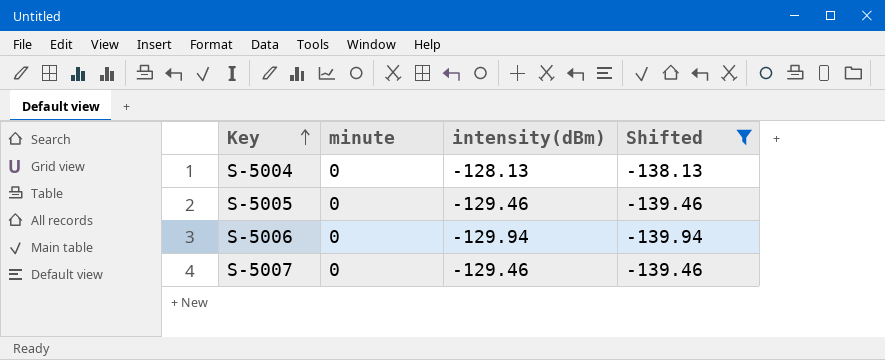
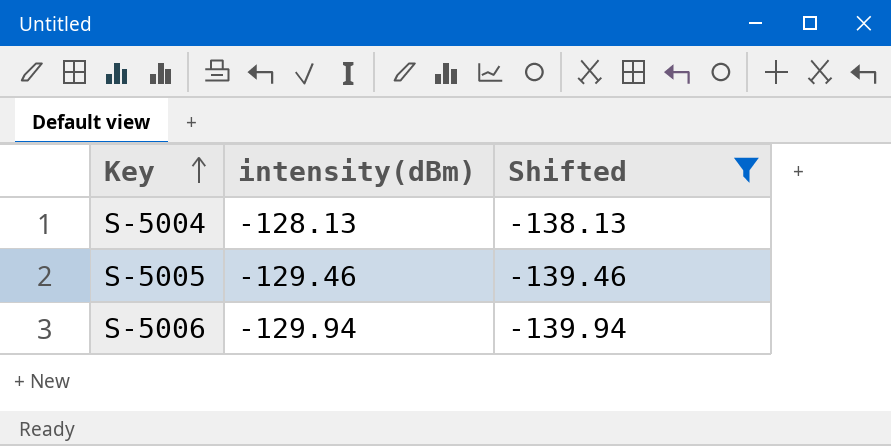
column minute | position: 2 -> none
row S-5007: 0 | -129.46 | -139.46 -> none

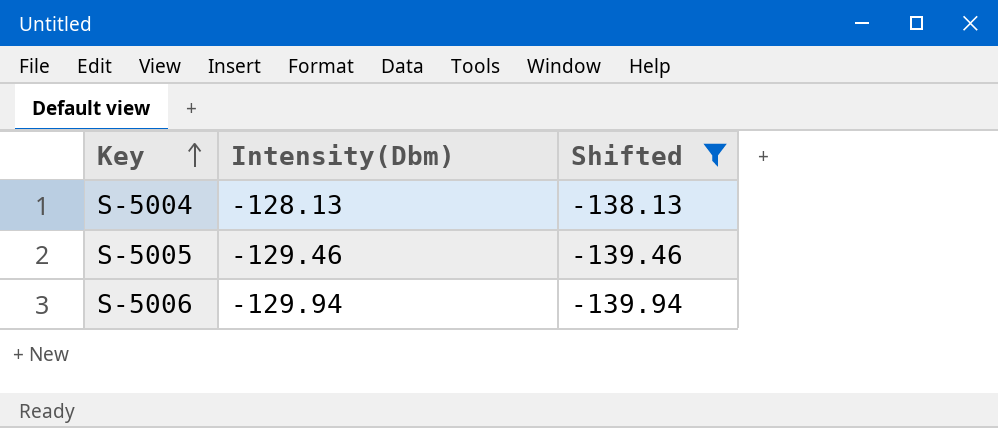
column name: intensity(dBm) -> Intensity(Dbm)

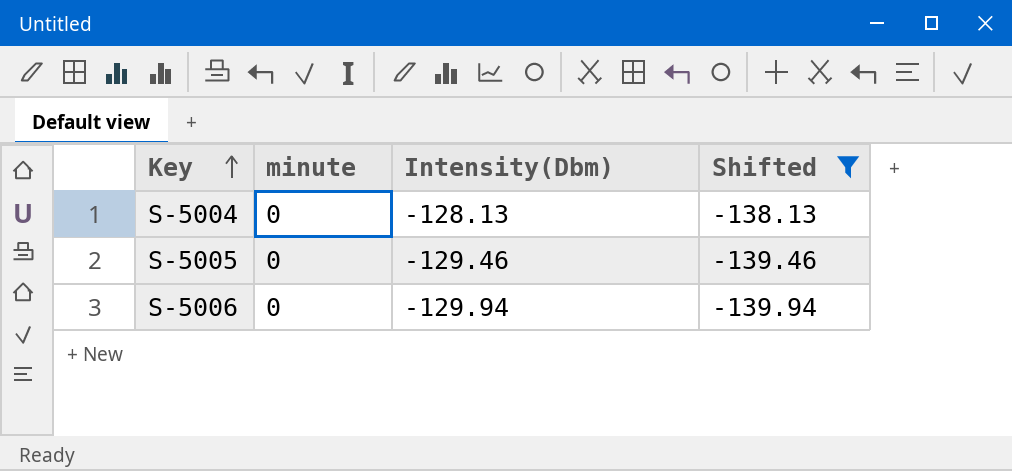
column minute | position: none -> 2

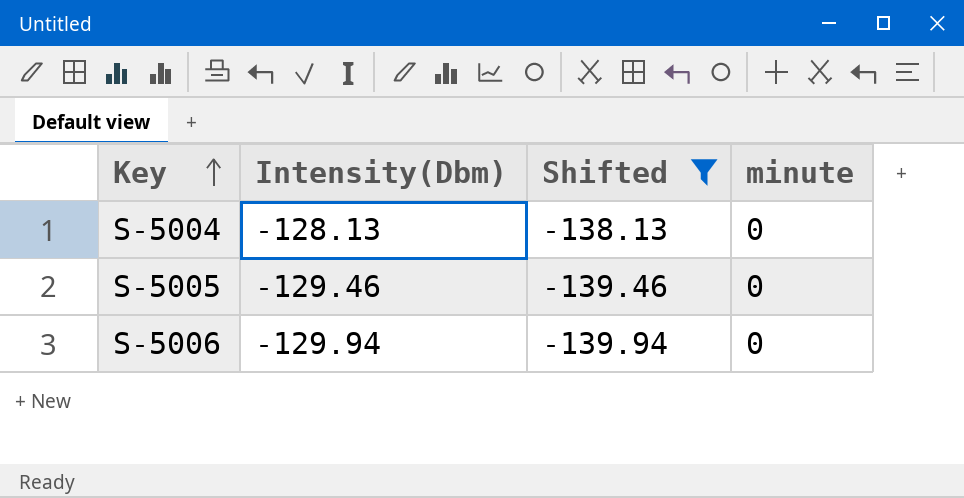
column minute | position: 2 -> 4

